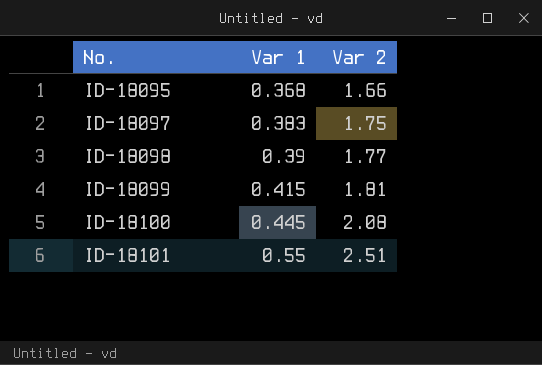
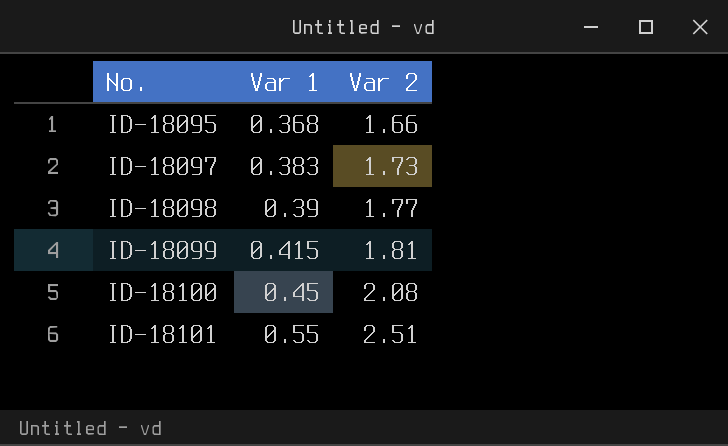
ID-18097 | Var 2: 1.75 -> 1.73
ID-18100 | Var 1: 0.445 -> 0.45

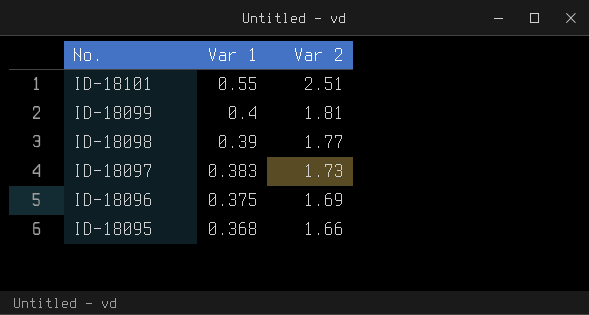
row order: No. ascending -> No. descending
row ID-18100: 0.45 | 2.08 -> none
ID-18099 | Var 1: 0.415 -> 0.4
row ID-18096: none -> 0.375 | 1.69

